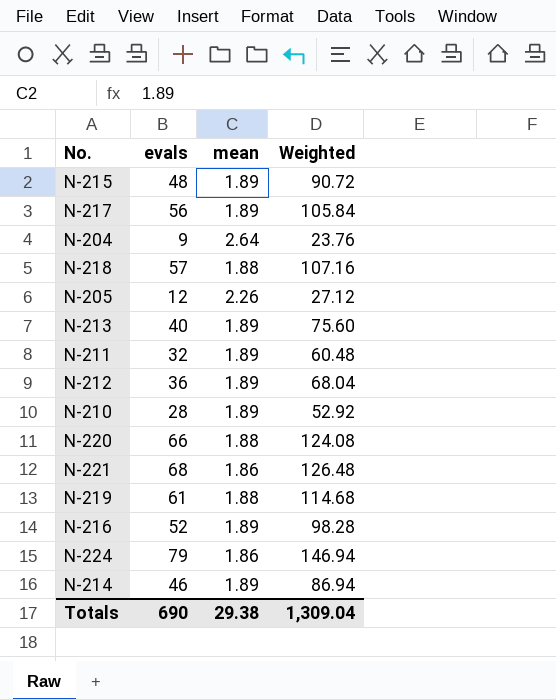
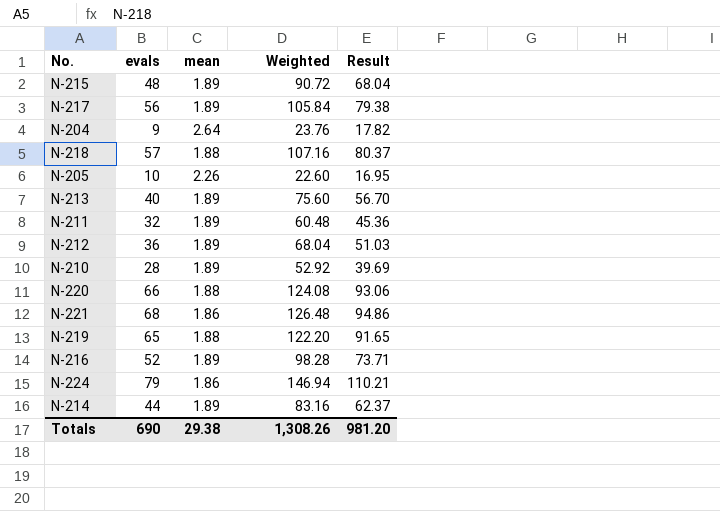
column Result | formula: none -> [Weighted] * 0.75
N-205 | evals: 12 -> 10
N-205 | Weighted: 27.12 -> 22.60
N-219 | evals: 61 -> 65
N-219 | Weighted: 114.68 -> 122.20
N-214 | evals: 46 -> 44
N-214 | Weighted: 86.94 -> 83.16
Totals | Weighted: 1,309.04 -> 1,308.26

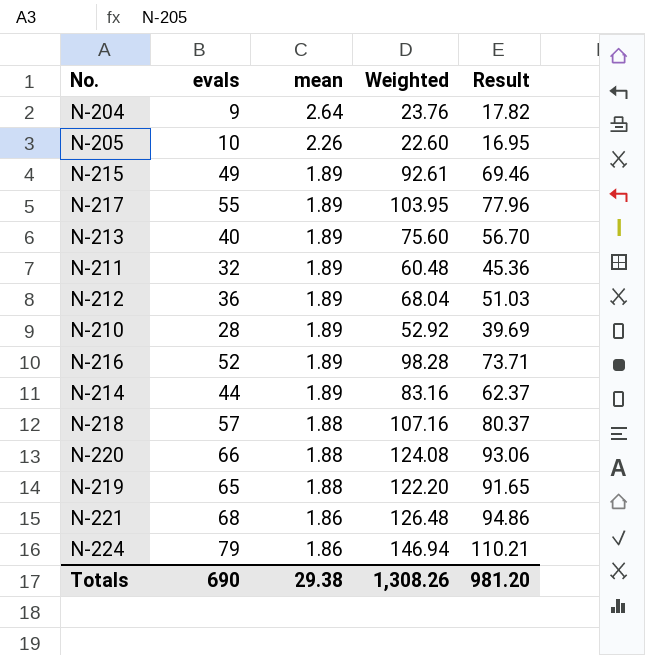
row order: none -> mean descending
N-215 | evals: 48 -> 49
N-215 | Weighted: 90.72 -> 92.61
N-215 | Result: 68.04 -> 69.46
N-217 | evals: 56 -> 55
N-217 | Weighted: 105.84 -> 103.95
N-217 | Result: 79.38 -> 77.96

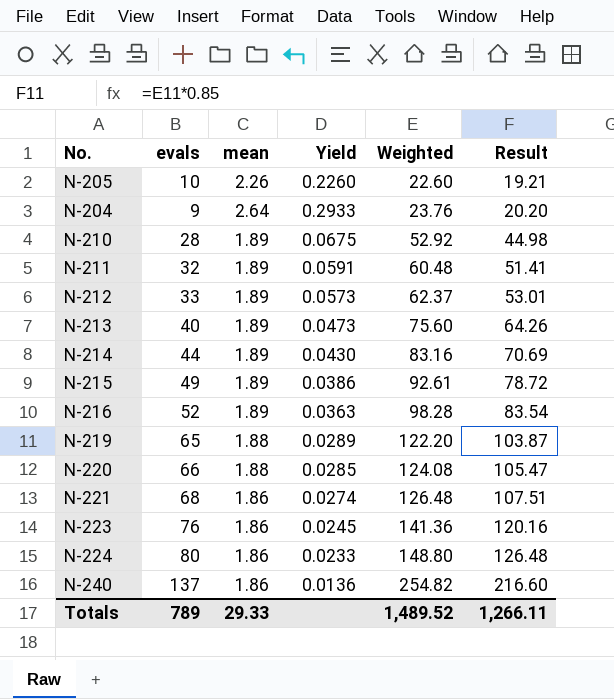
row order: mean descending -> Weighted ascending
column Yield | formula: none -> [mean] / [evals]
column Result | formula: [Weighted] * 0.75 -> [Weighted] * 0.85
row N-217: 55 | 1.89 | 103.95 | 77.96 -> none
row N-218: 57 | 1.88 | 107.16 | 80.37 -> none
N-212 | evals: 36 -> 33
N-212 | Weighted: 68.04 -> 62.37
row N-223: none -> 76 | 1.86 | 0.0245 | 141.36 | 120.16
N-224 | evals: 79 -> 80
N-224 | Weighted: 146.94 -> 148.80
row N-240: none -> 137 | 1.86 | 0.0136 | 254.82 | 216.60
Totals | evals: 690 -> 789
Totals | mean: 29.38 -> 29.33
Totals | Weighted: 1,308.26 -> 1,489.52
Totals | Result: 981.20 -> 1,266.11

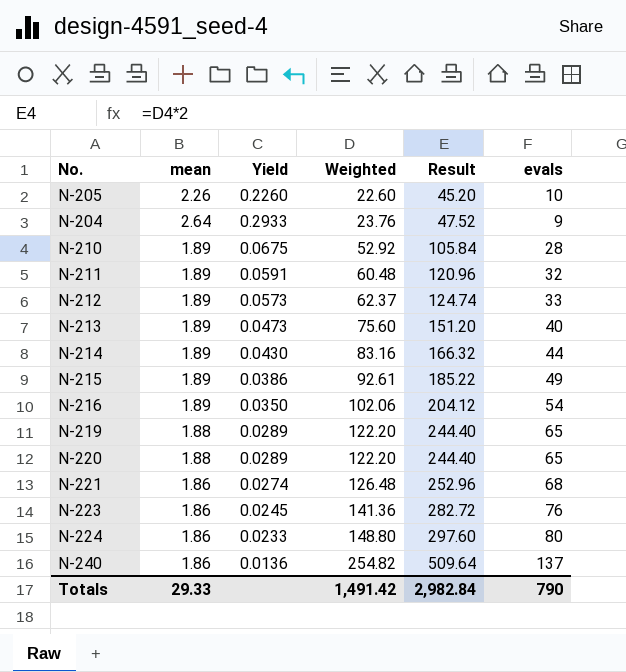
column Result | formula: [Weighted] * 0.85 -> [Weighted] * 2
column evals | position: 2 -> 6
N-216 | Yield: 0.0363 -> 0.0350
N-216 | Weighted: 98.28 -> 102.06
N-216 | evals: 52 -> 54
N-220 | Yield: 0.0285 -> 0.0289
N-220 | Weighted: 124.08 -> 122.20
N-220 | evals: 66 -> 65
Totals | Weighted: 1,489.52 -> 1,491.42
Totals | Result: 1,266.11 -> 2,982.84
Totals | evals: 789 -> 790

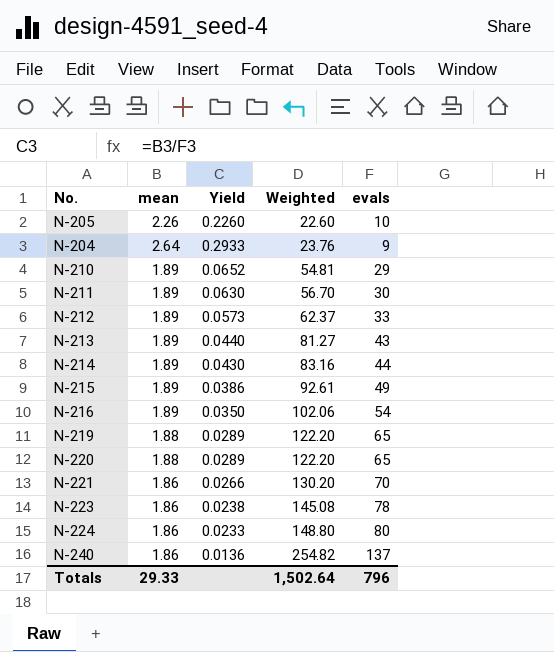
column Result | formula: [Weighted] * 2 -> none
N-210 | Yield: 0.0675 -> 0.0652
N-210 | Weighted: 52.92 -> 54.81
N-210 | evals: 28 -> 29
N-211 | Yield: 0.0591 -> 0.0630
N-211 | Weighted: 60.48 -> 56.70
N-211 | evals: 32 -> 30
N-213 | Yield: 0.0473 -> 0.0440
N-213 | Weighted: 75.60 -> 81.27
N-213 | evals: 40 -> 43
N-221 | Yield: 0.0274 -> 0.0266
N-221 | Weighted: 126.48 -> 130.20
N-221 | evals: 68 -> 70
N-223 | Yield: 0.0245 -> 0.0238
N-223 | Weighted: 141.36 -> 145.08
N-223 | evals: 76 -> 78
Totals | Weighted: 1,491.42 -> 1,502.64
Totals | evals: 790 -> 796

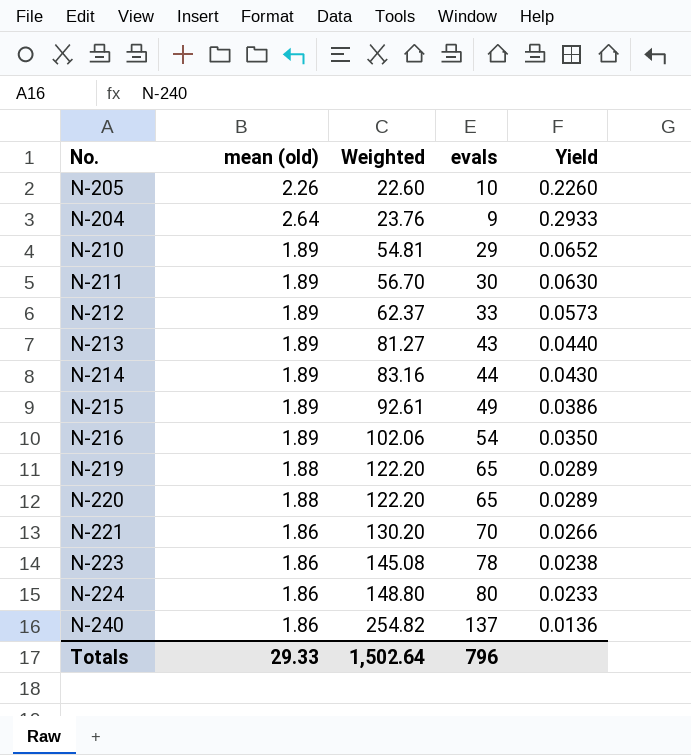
column name: mean -> mean (old)
column Yield | position: 3 -> 5

